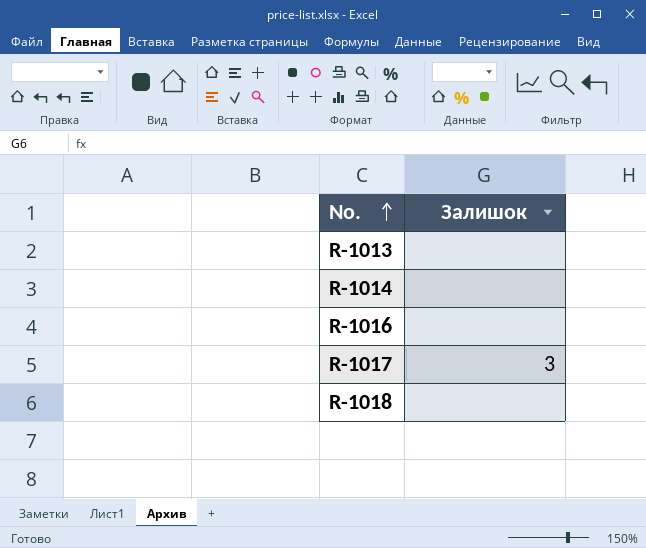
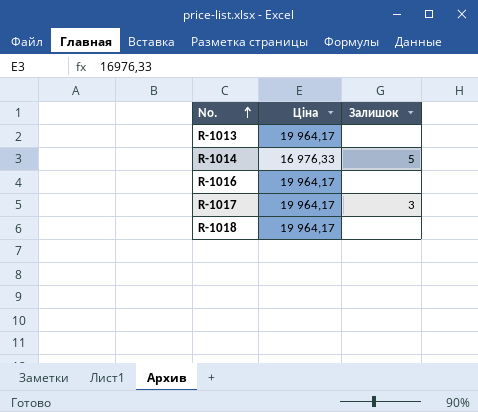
column Ціна | position: none -> 2
R-1014 | Залишок: none -> 5

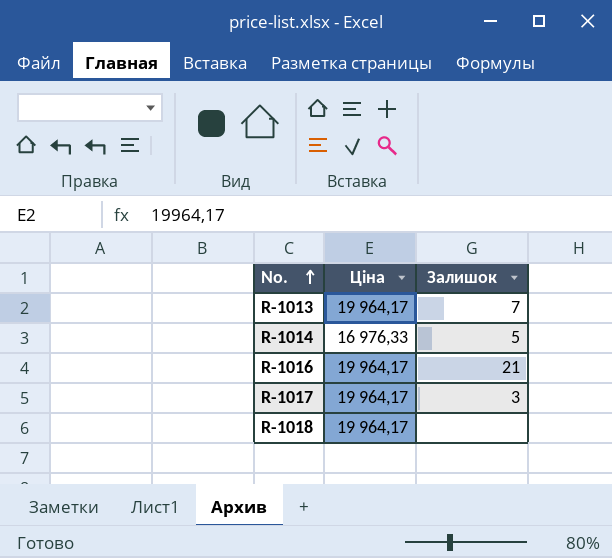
R-1013 | Залишок: none -> 7
R-1016 | Залишок: none -> 21

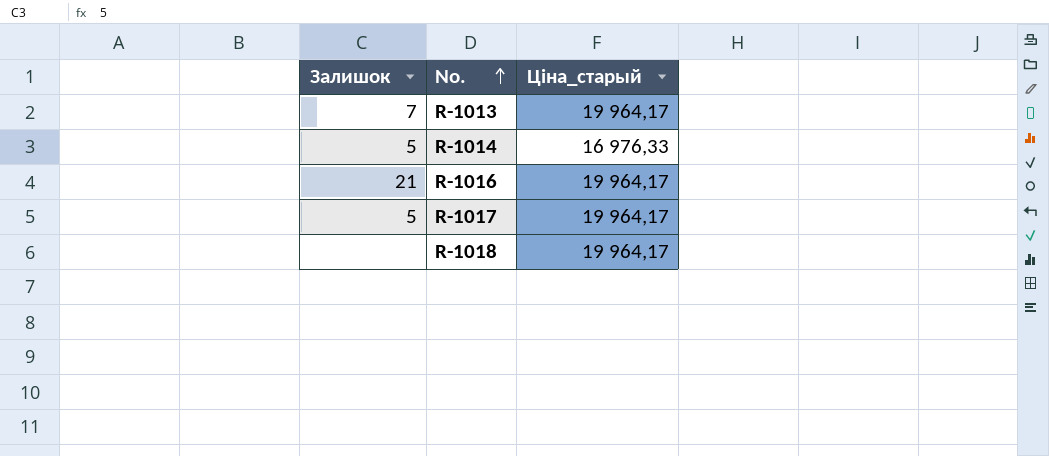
column Залишок | position: 3 -> 1
column name: Ціна -> Ціна_старый
R-1017 | Залишок: 3 -> 5

